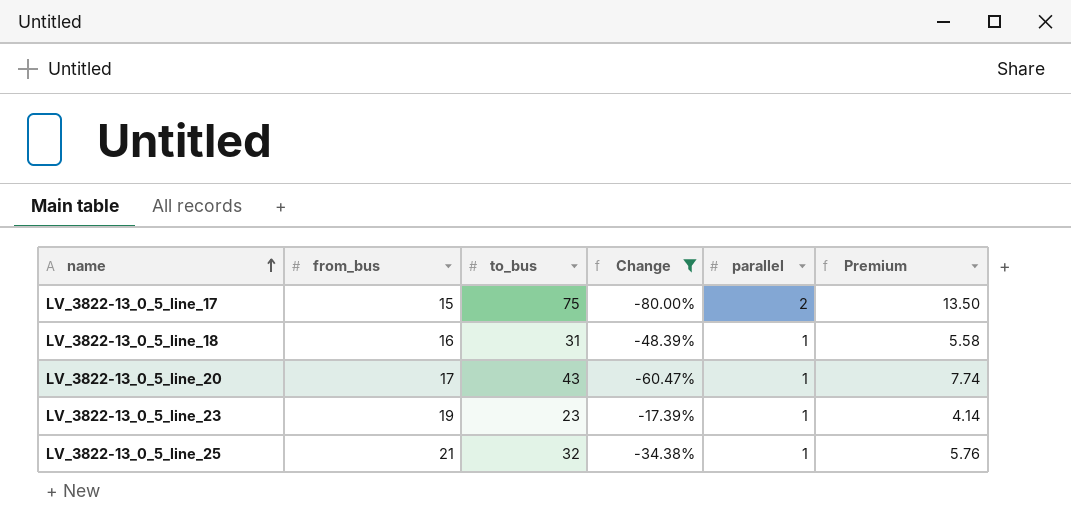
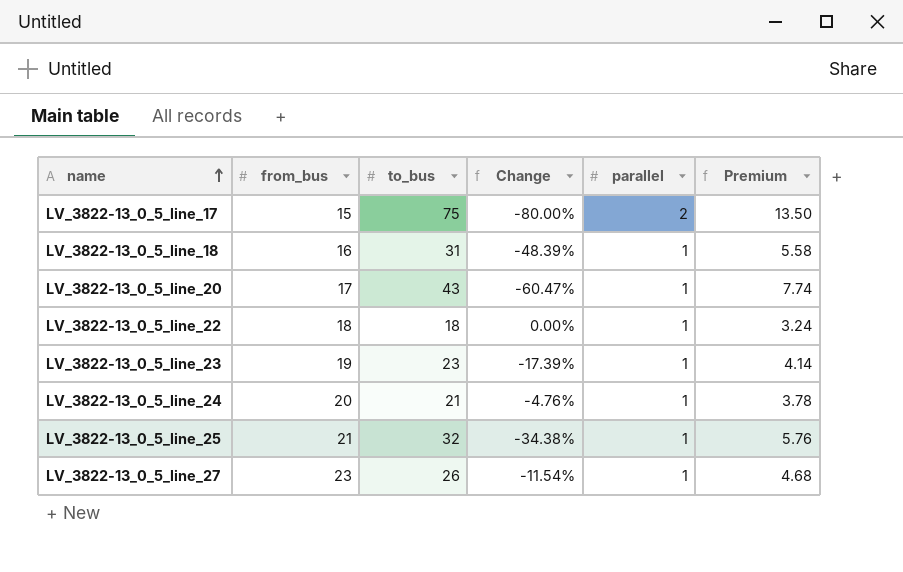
filter: Change <= -17.39% -> none

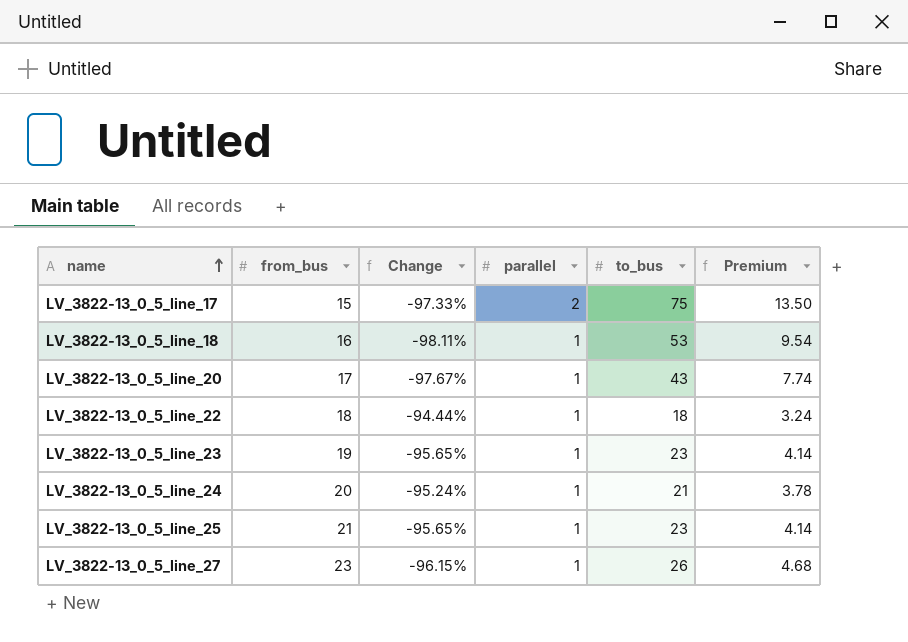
column Change | formula: ([from_bus] - [to_bus]) / [to_bus] -> ([parallel] - [to_bus]) / [to_bus]
column to_bus | position: 3 -> 5
LV_3822-13_0_5_line_18 | to_bus: 31 -> 53
LV_3822-13_0_5_line_18 | Premium: 5.58 -> 9.54
LV_3822-13_0_5_line_25 | to_bus: 32 -> 23
LV_3822-13_0_5_line_25 | Premium: 5.76 -> 4.14

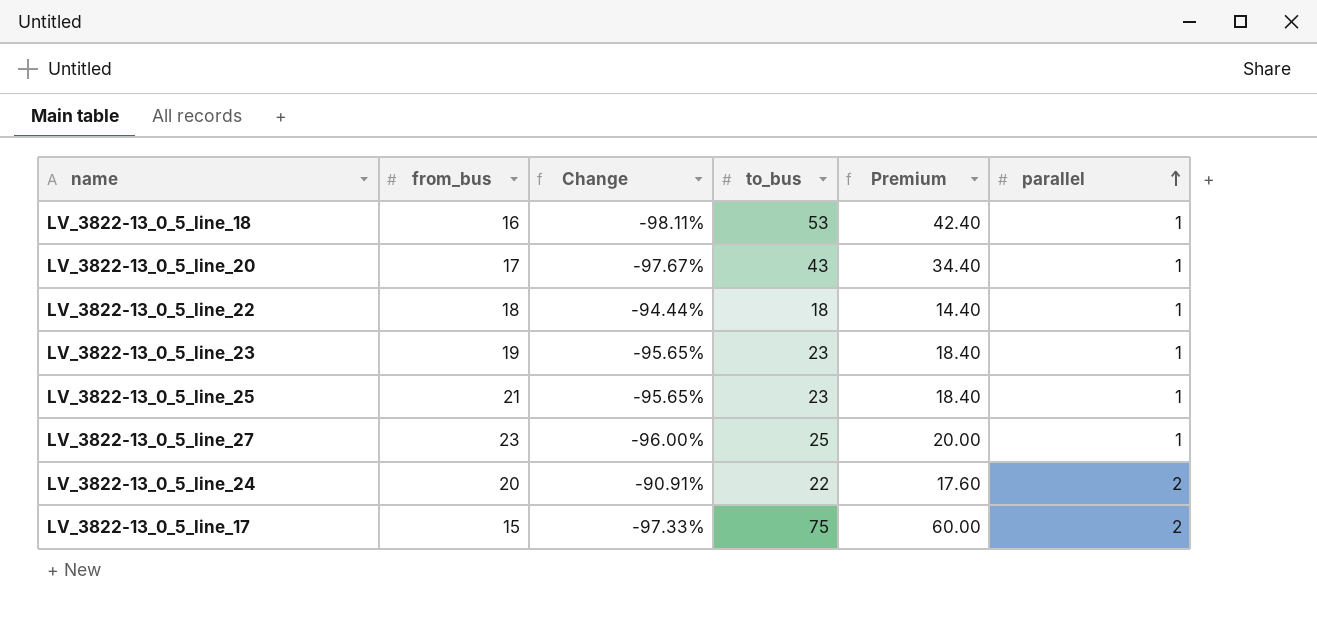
row order: name ascending -> parallel ascending
column Premium | formula: [to_bus] * 0.18 -> [to_bus] * 0.8
column parallel | position: 4 -> 6
LV_3822-13_0_5_line_27 | Change: -96.15% -> -96.00%
LV_3822-13_0_5_line_27 | to_bus: 26 -> 25
LV_3822-13_0_5_line_24 | Change: -95.24% -> -90.91%
LV_3822-13_0_5_line_24 | to_bus: 21 -> 22
LV_3822-13_0_5_line_24 | parallel: 1 -> 2

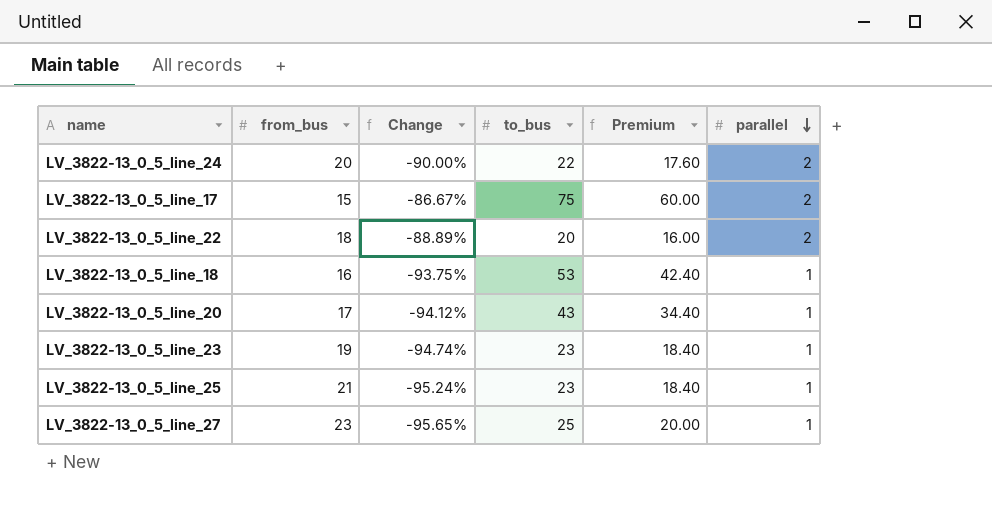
row order: parallel ascending -> parallel descending
column Change | formula: ([parallel] - [to_bus]) / [to_bus] -> ([parallel] - [from_bus]) / [from_bus]
LV_3822-13_0_5_line_22 | to_bus: 18 -> 20
LV_3822-13_0_5_line_22 | Premium: 14.40 -> 16.00
LV_3822-13_0_5_line_22 | parallel: 1 -> 2

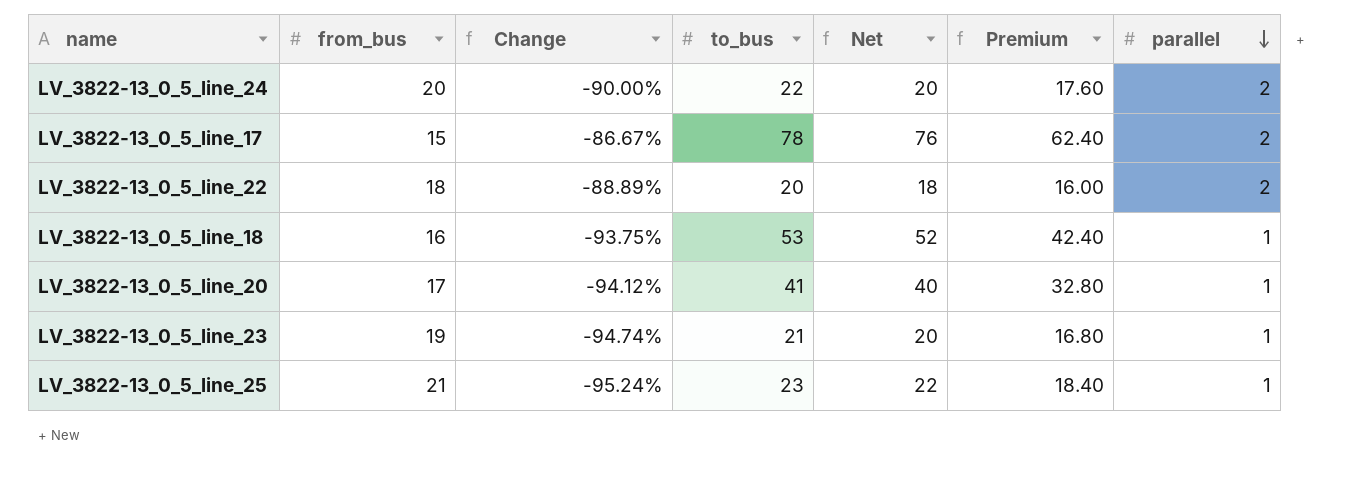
column Net | formula: none -> [to_bus] - [parallel]
row LV_3822-13_0_5_line_27: 23 | -95.65% | 25 | 20.00 | 1 -> none
LV_3822-13_0_5_line_17 | to_bus: 75 -> 78
LV_3822-13_0_5_line_17 | Premium: 60.00 -> 62.40
LV_3822-13_0_5_line_20 | to_bus: 43 -> 41
LV_3822-13_0_5_line_20 | Premium: 34.40 -> 32.80
LV_3822-13_0_5_line_23 | to_bus: 23 -> 21
LV_3822-13_0_5_line_23 | Premium: 18.40 -> 16.80

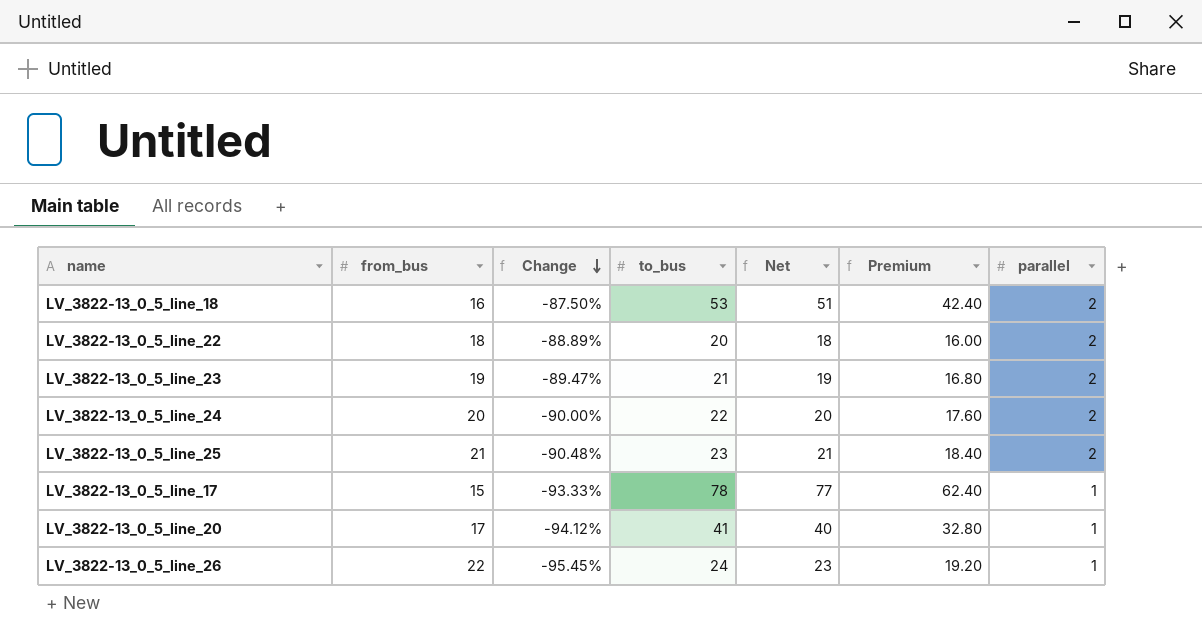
row order: parallel descending -> Change descending
LV_3822-13_0_5_line_18 | Change: -93.75% -> -87.50%
LV_3822-13_0_5_line_18 | Net: 52 -> 51
LV_3822-13_0_5_line_18 | parallel: 1 -> 2
LV_3822-13_0_5_line_23 | Change: -94.74% -> -89.47%
LV_3822-13_0_5_line_23 | Net: 20 -> 19
LV_3822-13_0_5_line_23 | parallel: 1 -> 2
LV_3822-13_0_5_line_25 | Change: -95.24% -> -90.48%
LV_3822-13_0_5_line_25 | Net: 22 -> 21
LV_3822-13_0_5_line_25 | parallel: 1 -> 2
LV_3822-13_0_5_line_17 | Change: -86.67% -> -93.33%
LV_3822-13_0_5_line_17 | Net: 76 -> 77
LV_3822-13_0_5_line_17 | parallel: 2 -> 1
row LV_3822-13_0_5_line_26: none -> 22 | -95.45% | 24 | 23 | 19.20 | 1

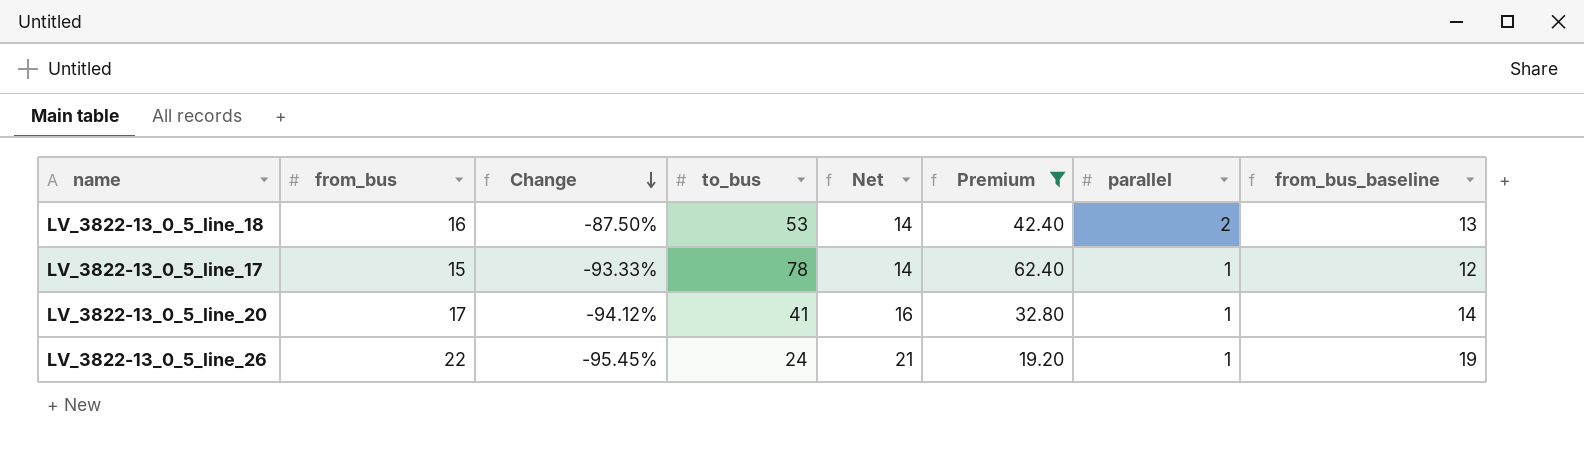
filter: none -> Premium >= 19.20
column Net | formula: [to_bus] - [parallel] -> [from_bus] - [parallel]
column from_bus_baseline | formula: none -> [from_bus] - 3

